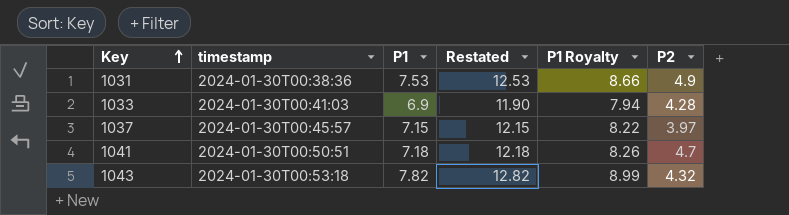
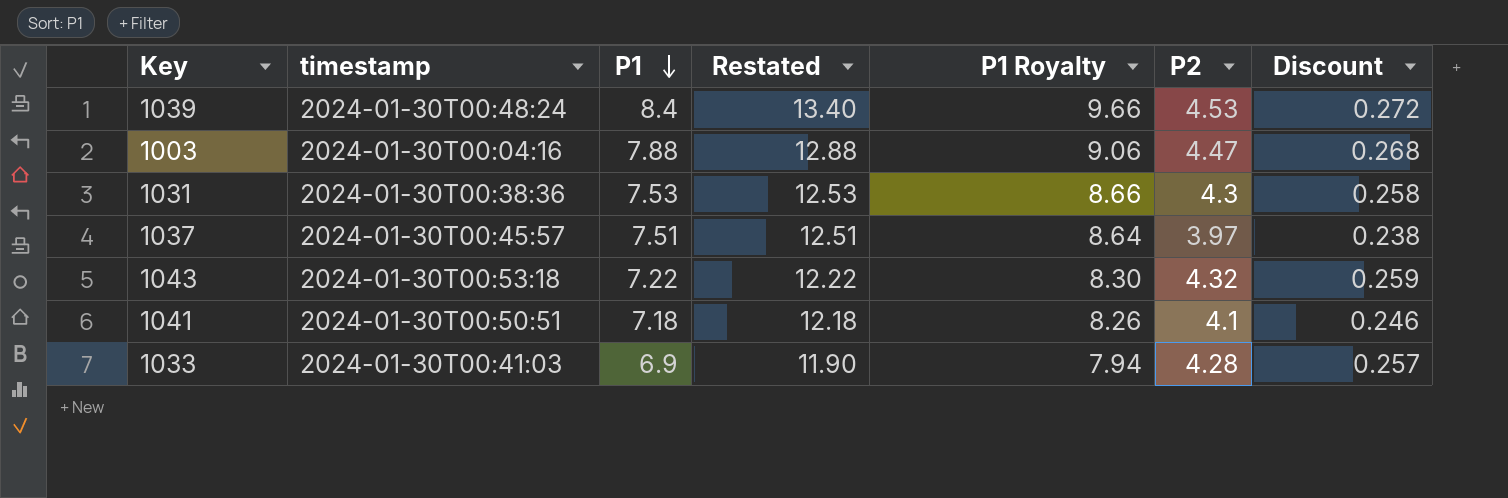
row order: Key ascending -> P1 descending
column Discount | formula: none -> [P2] * 0.06
row 1039: none -> 2024-01-30T00:48:24 | 8.4 | 13.40 | 9.66 | 4.53 | 0.272
row 1003: none -> 2024-01-30T00:04:16 | 7.88 | 12.88 | 9.06 | 4.47 | 0.268
1031 | P2: 4.9 -> 4.3
1037 | P1: 7.15 -> 7.51
1037 | Restated: 12.15 -> 12.51
1037 | P1 Royalty: 8.22 -> 8.64
1043 | P1: 7.82 -> 7.22
1043 | Restated: 12.82 -> 12.22
1043 | P1 Royalty: 8.99 -> 8.30
1041 | P2: 4.7 -> 4.1

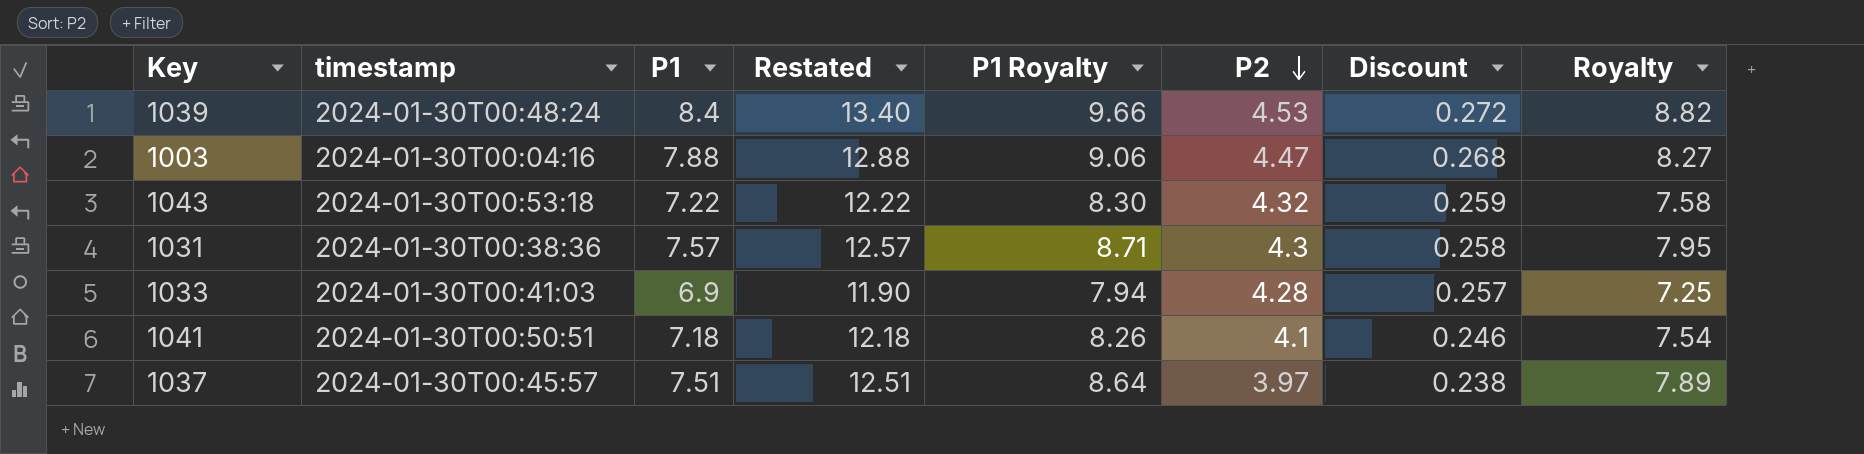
row order: P1 descending -> P2 descending
column Royalty | formula: none -> [P1] * 1.05
1031 | P1: 7.53 -> 7.57
1031 | Restated: 12.53 -> 12.57
1031 | P1 Royalty: 8.66 -> 8.71

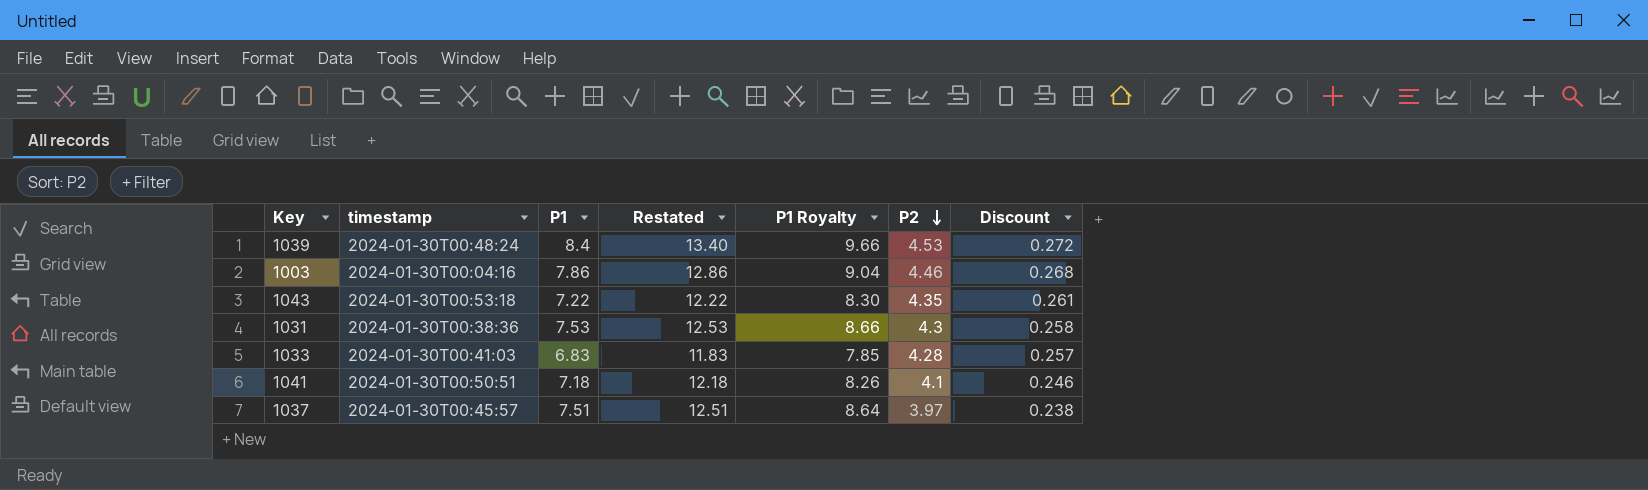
column Royalty | formula: [P1] * 1.05 -> none
1003 | P1: 7.88 -> 7.86
1003 | Restated: 12.88 -> 12.86
1003 | P1 Royalty: 9.06 -> 9.04
1003 | P2: 4.47 -> 4.46
1043 | P2: 4.32 -> 4.35
1043 | Discount: 0.259 -> 0.261
1031 | P1: 7.57 -> 7.53
1031 | Restated: 12.57 -> 12.53
1031 | P1 Royalty: 8.71 -> 8.66
1033 | P1: 6.9 -> 6.83
1033 | Restated: 11.90 -> 11.83
1033 | P1 Royalty: 7.94 -> 7.85

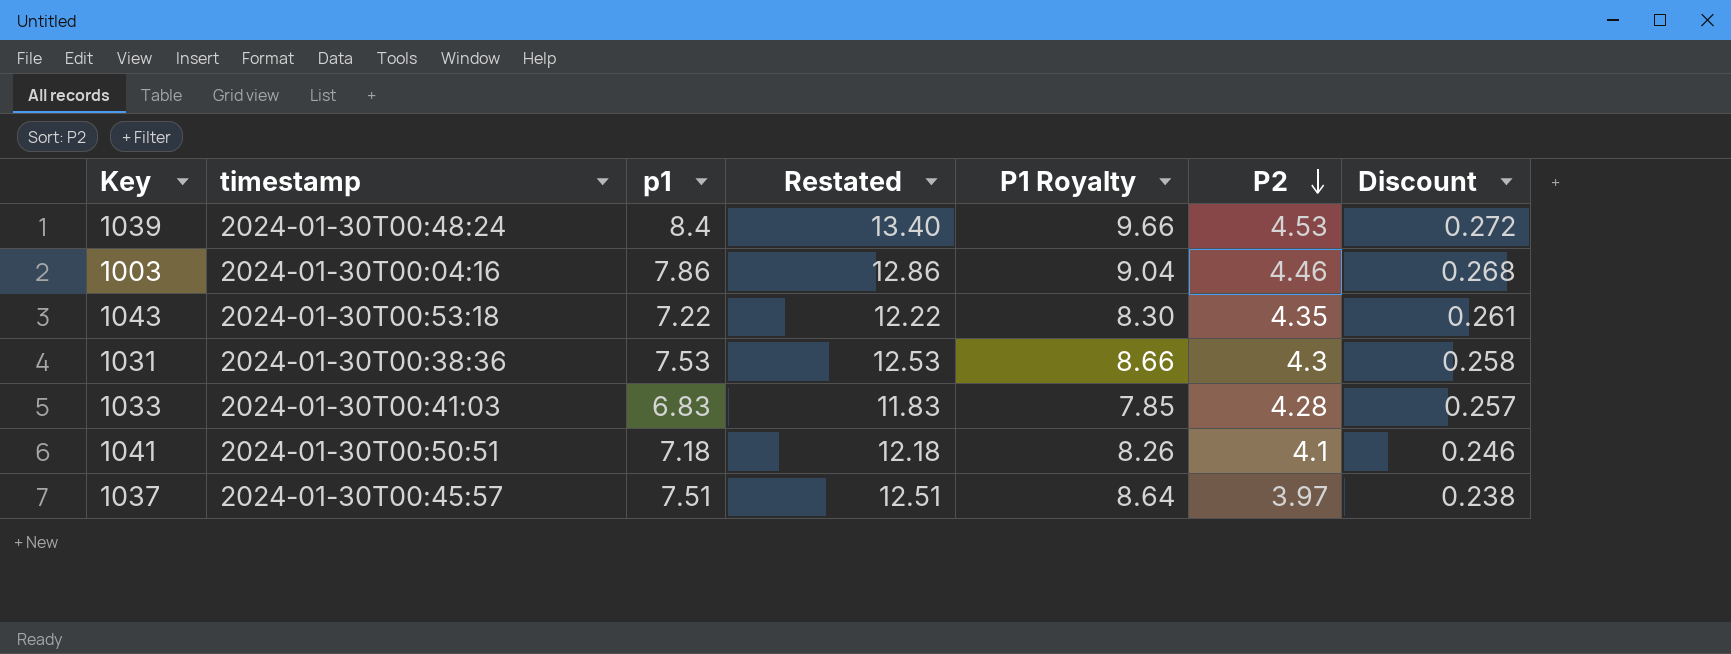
column name: P1 -> p1

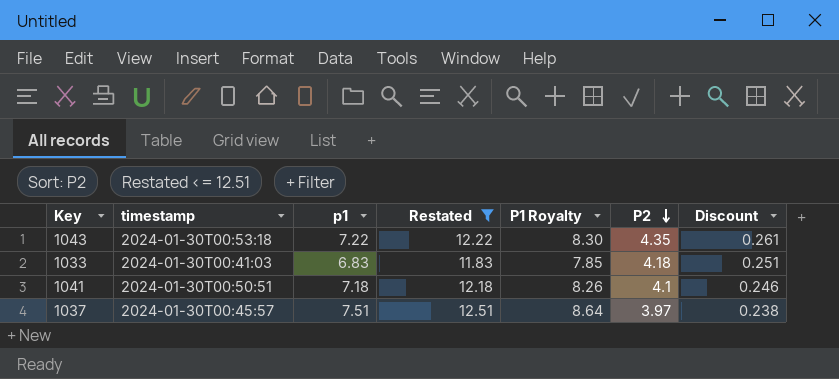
filter: none -> Restated <= 12.51
1033 | P2: 4.28 -> 4.18
1033 | Discount: 0.257 -> 0.251

